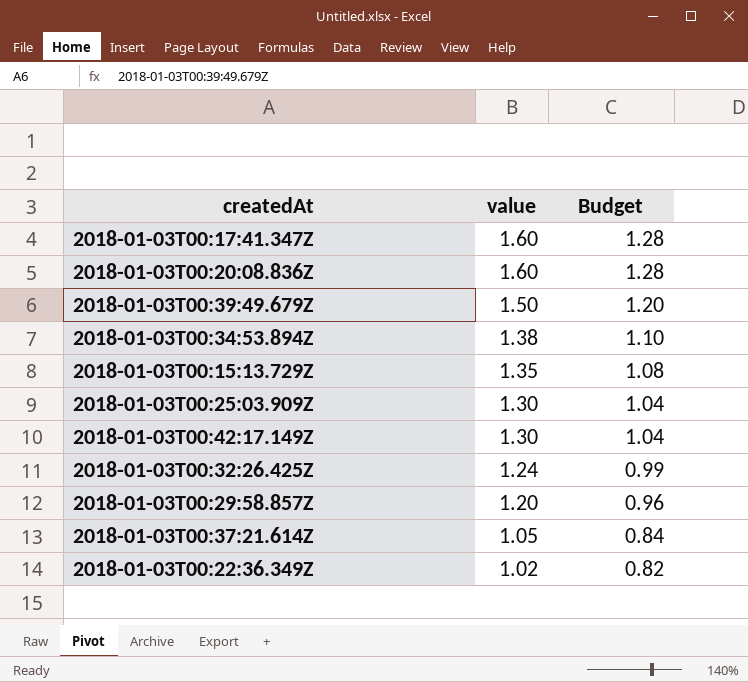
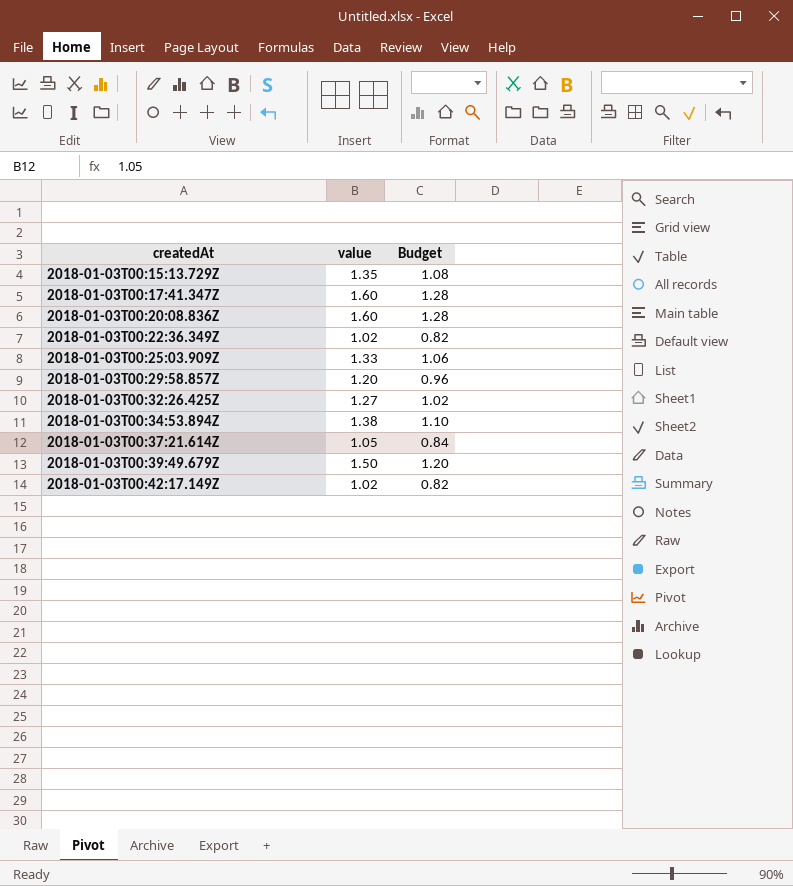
row order: value descending -> createdAt ascending
2018-01-03T00:25:03.909Z | value: 1.30 -> 1.33
2018-01-03T00:25:03.909Z | Budget: 1.04 -> 1.06
2018-01-03T00:32:26.425Z | value: 1.24 -> 1.27
2018-01-03T00:32:26.425Z | Budget: 0.99 -> 1.02
2018-01-03T00:42:17.149Z | value: 1.30 -> 1.02
2018-01-03T00:42:17.149Z | Budget: 1.04 -> 0.82

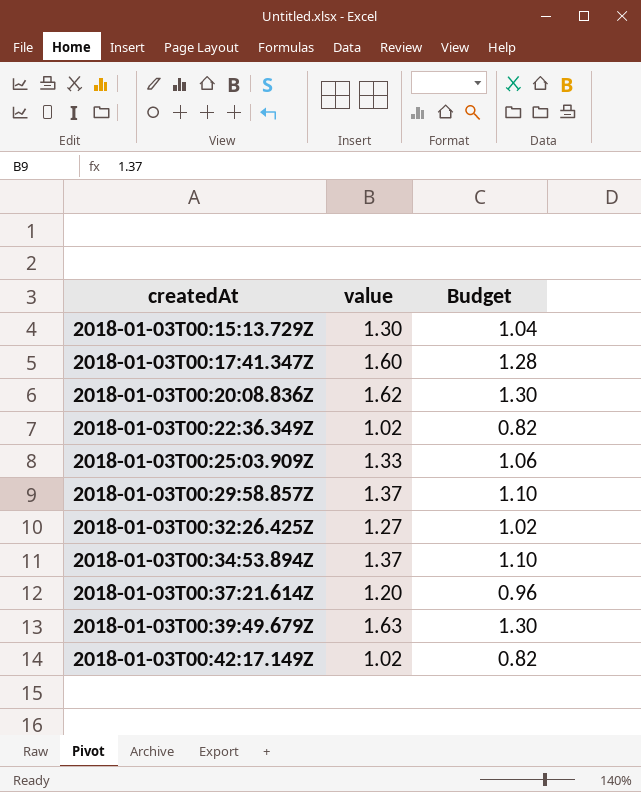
2018-01-03T00:15:13.729Z | value: 1.35 -> 1.30
2018-01-03T00:15:13.729Z | Budget: 1.08 -> 1.04
2018-01-03T00:20:08.836Z | value: 1.60 -> 1.62
2018-01-03T00:20:08.836Z | Budget: 1.28 -> 1.30
2018-01-03T00:29:58.857Z | value: 1.20 -> 1.37
2018-01-03T00:29:58.857Z | Budget: 0.96 -> 1.10
2018-01-03T00:34:53.894Z | value: 1.38 -> 1.37
2018-01-03T00:37:21.614Z | value: 1.05 -> 1.20
2018-01-03T00:37:21.614Z | Budget: 0.84 -> 0.96
2018-01-03T00:39:49.679Z | value: 1.50 -> 1.63
2018-01-03T00:39:49.679Z | Budget: 1.20 -> 1.30

